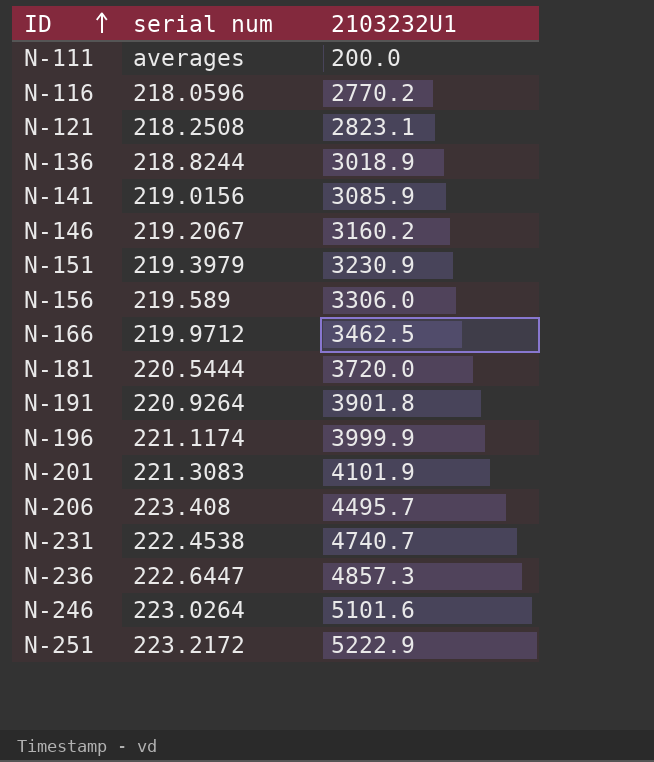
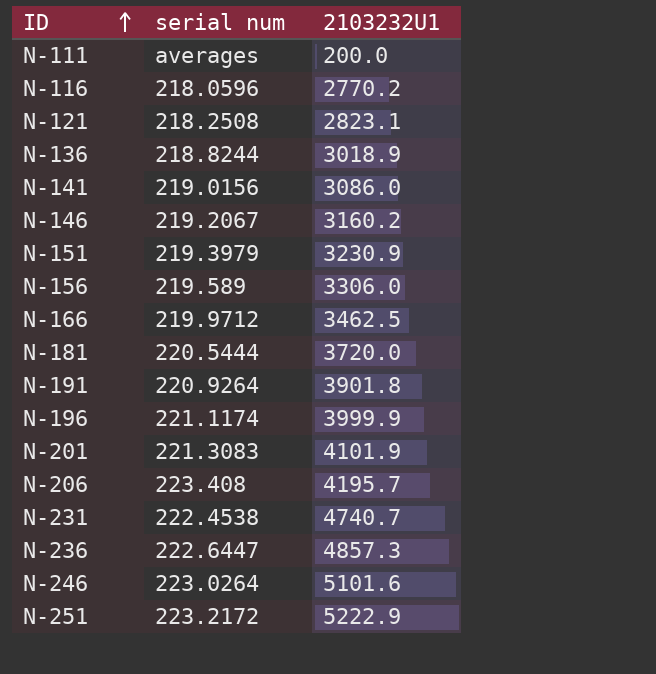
N-141 | 2103232U1: 3085.9 -> 3086.0
N-206 | 2103232U1: 4495.7 -> 4195.7

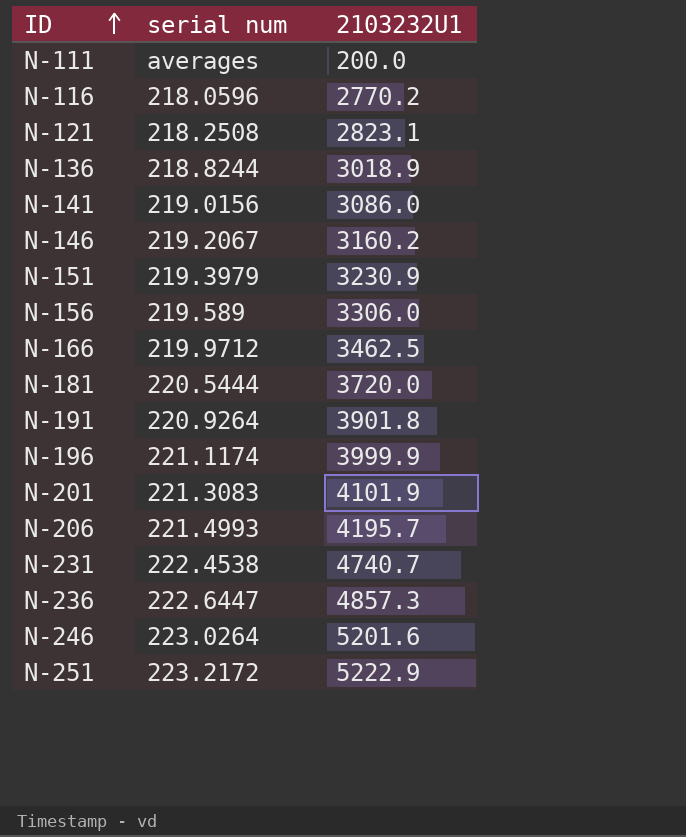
N-206 | serial num: 223.408 -> 221.4993
N-246 | 2103232U1: 5101.6 -> 5201.6

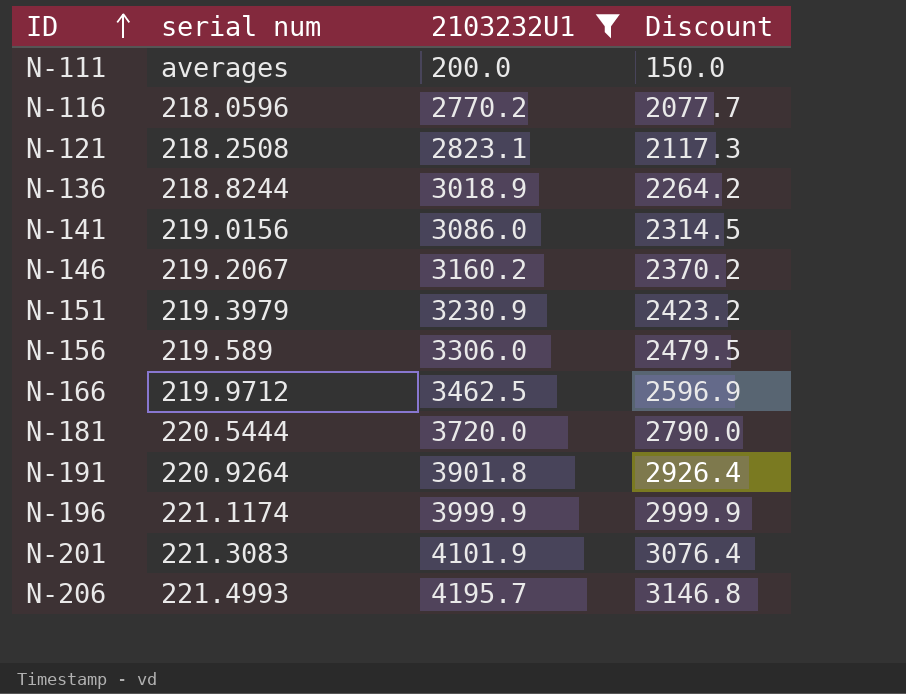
filter: none -> 2103232U1 <= 4195.7
column Discount | formula: none -> [2103232U1] * 0.75

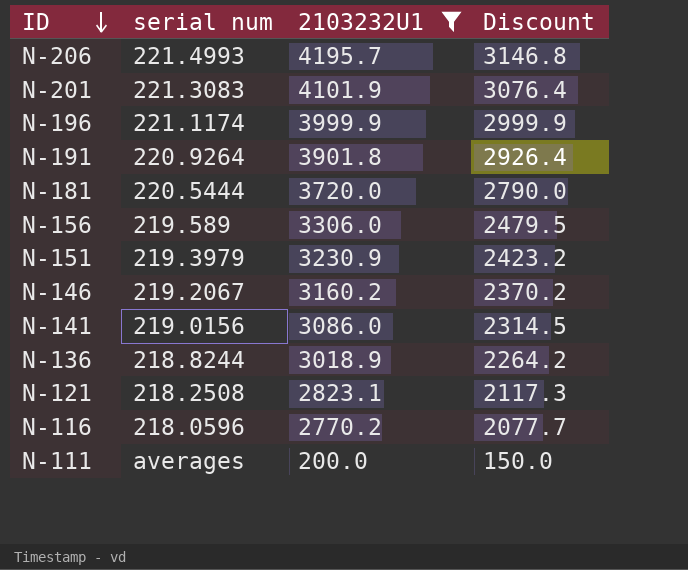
row order: ID ascending -> ID descending
row N-166: 219.9712 | 3462.5 | 2596.9 -> none

